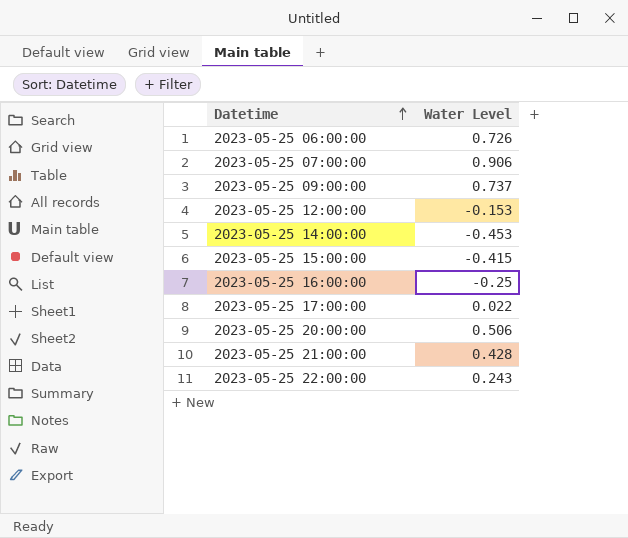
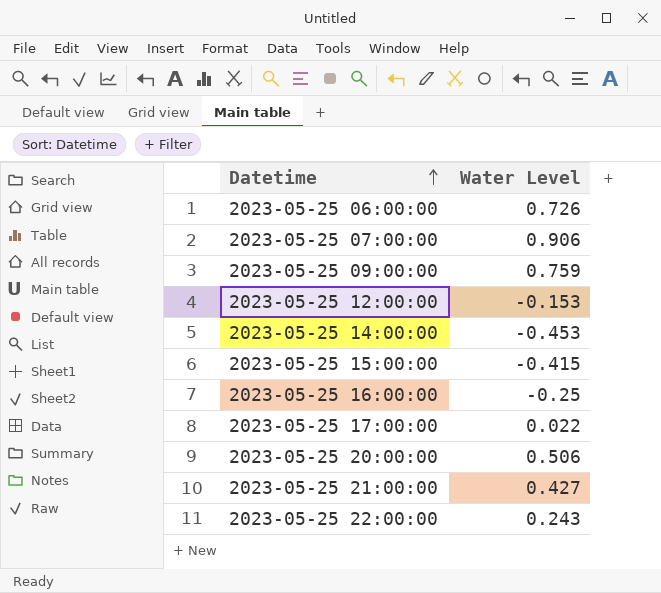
2023-05-25 09:00:00 | Water Level: 0.737 -> 0.759
2023-05-25 21:00:00 | Water Level: 0.428 -> 0.427

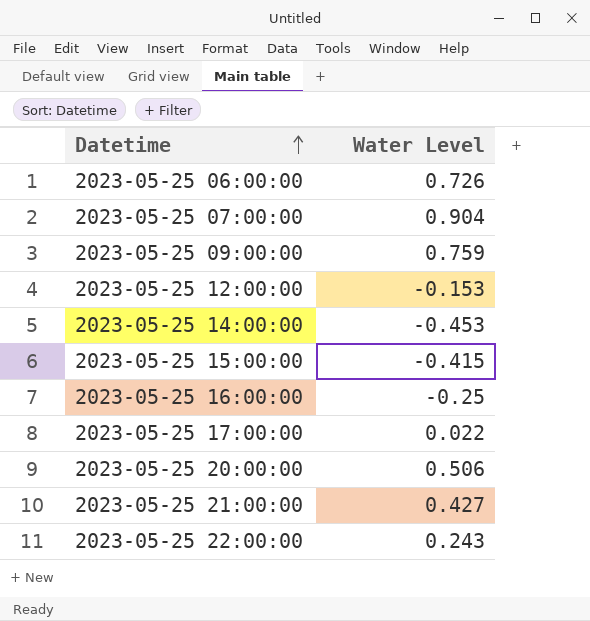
2023-05-25 07:00:00 | Water Level: 0.906 -> 0.904

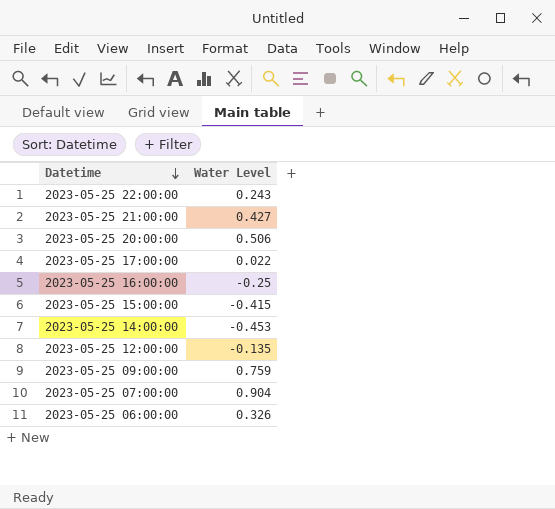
row order: Datetime ascending -> Datetime descending
2023-05-25 12:00:00 | Water Level: -0.153 -> -0.135
2023-05-25 06:00:00 | Water Level: 0.726 -> 0.326

